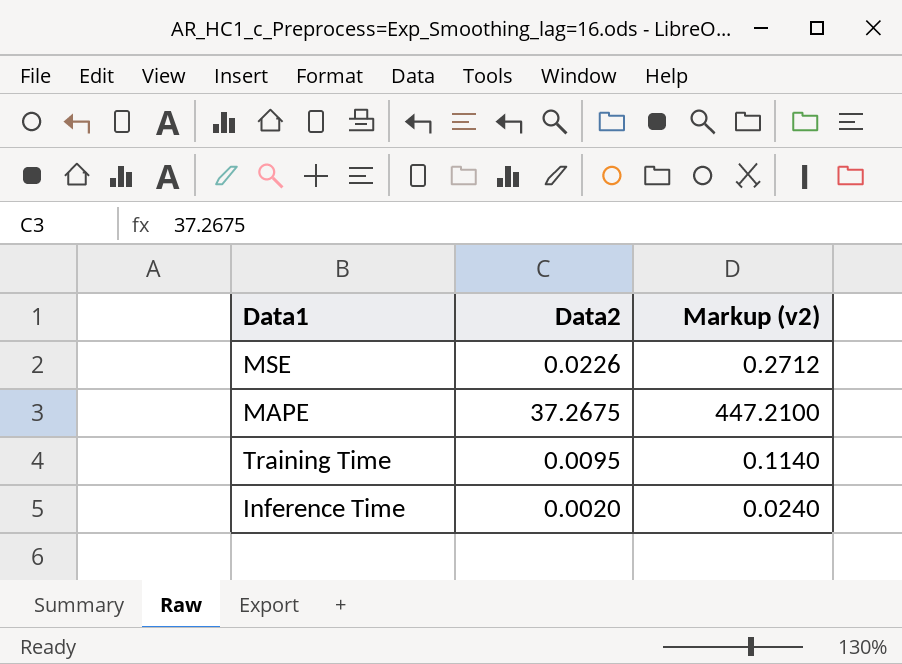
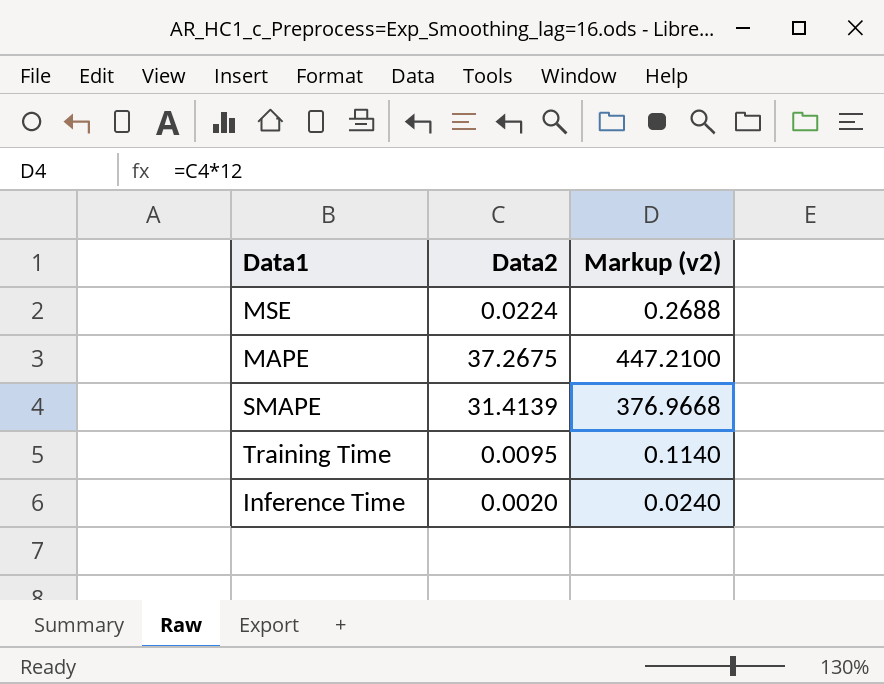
MSE | Data2: 0.0226 -> 0.0224
MSE | Markup (v2): 0.2712 -> 0.2688
row SMAPE: none -> 31.4139 | 376.9668

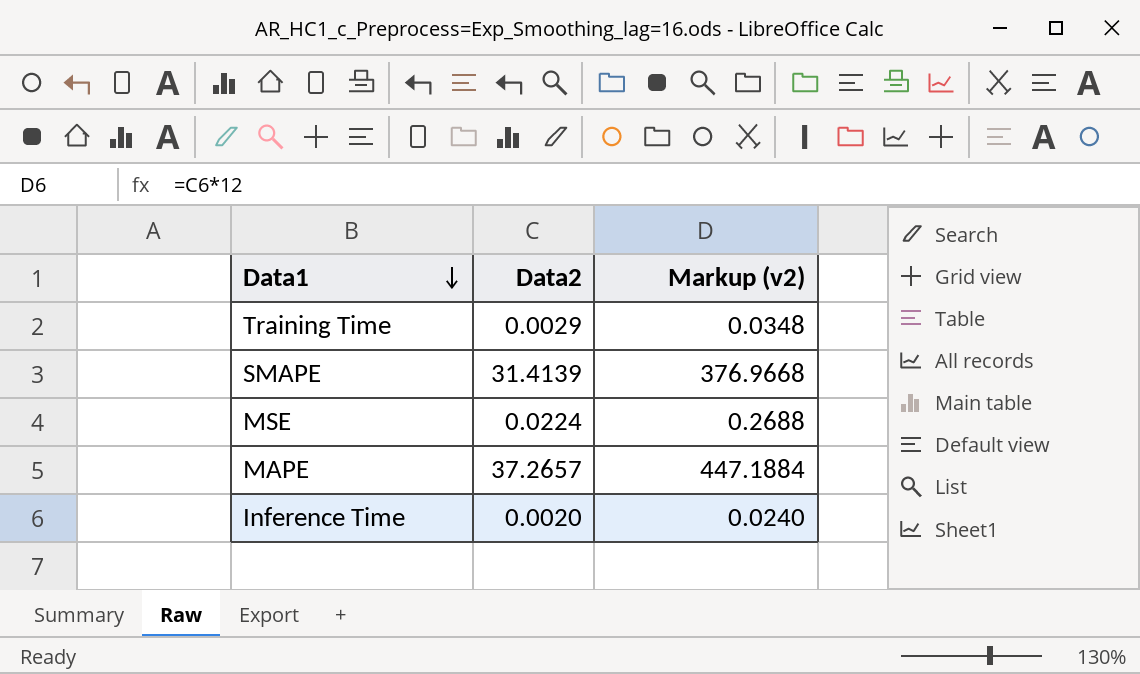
row order: none -> Data1 descending
Training Time | Data2: 0.0095 -> 0.0029
Training Time | Markup (v2): 0.1140 -> 0.0348
MAPE | Data2: 37.2675 -> 37.2657
MAPE | Markup (v2): 447.2100 -> 447.1884

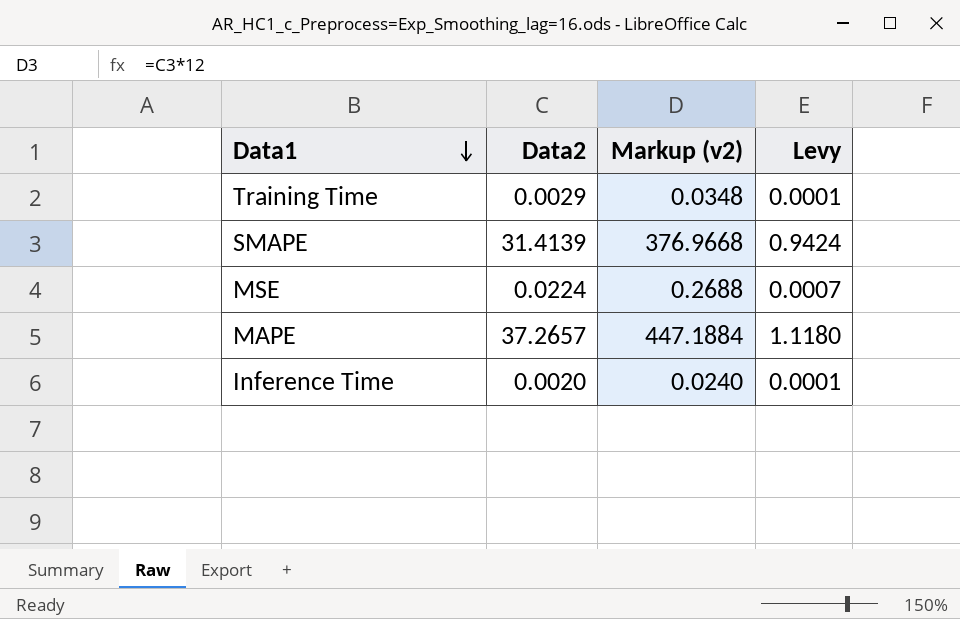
column Levy | formula: none -> [Data2] * 0.03

